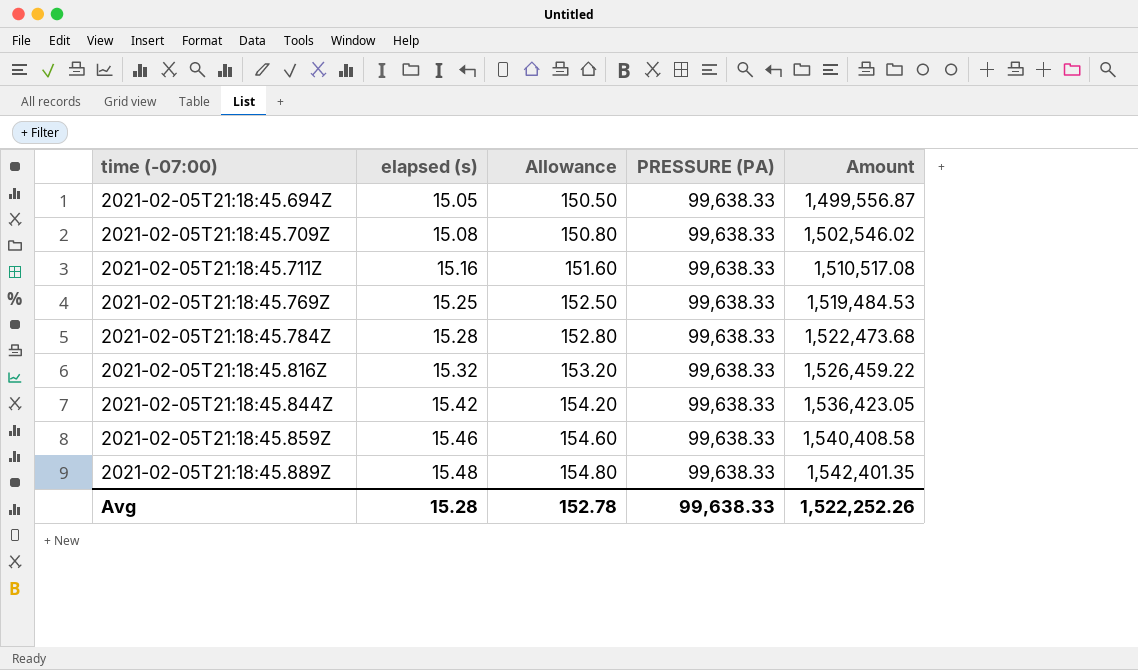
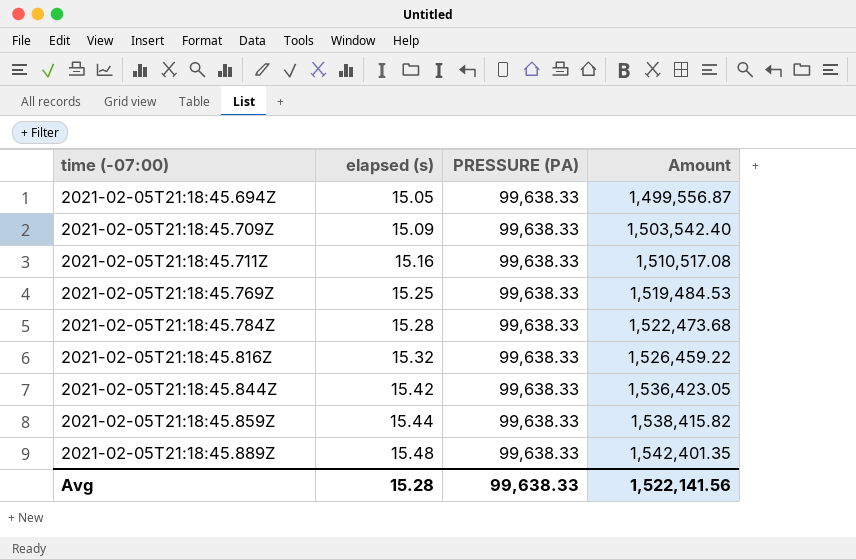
column Allowance | formula: [elapsed (s)] * 10 -> none
2021-02-05T21:18:45.709Z | elapsed (s): 15.08 -> 15.09
2021-02-05T21:18:45.709Z | Amount: 1,502,546.02 -> 1,503,542.40
2021-02-05T21:18:45.859Z | elapsed (s): 15.46 -> 15.44
2021-02-05T21:18:45.859Z | Amount: 1,540,408.58 -> 1,538,415.82
Avg | Amount: 1,522,252.26 -> 1,522,141.56

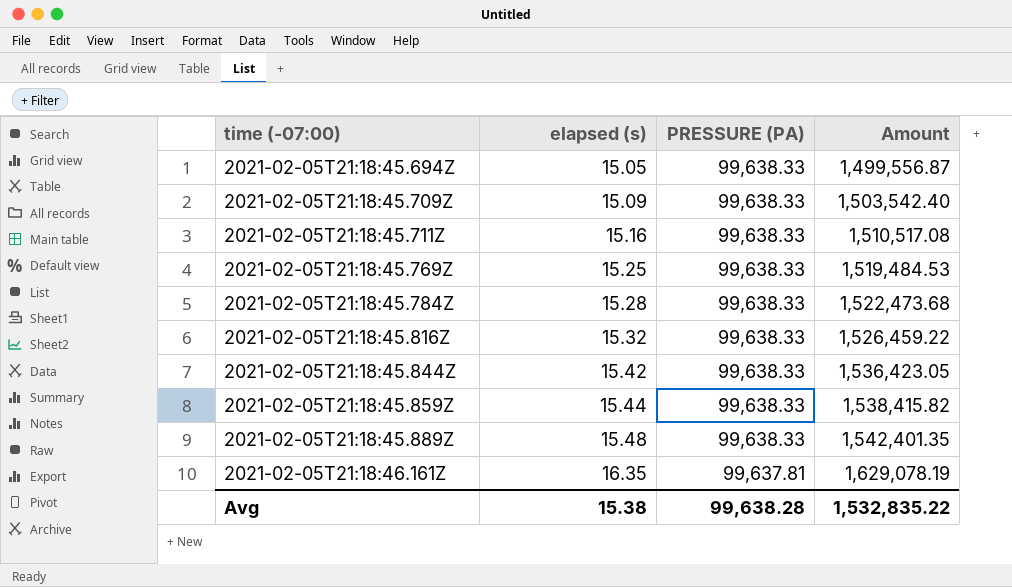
row 2021-02-05T21:18:46.161Z: none -> 16.35 | 99,637.81 | 1,629,078.19
Avg | elapsed (s): 15.28 -> 15.38
Avg | PRESSURE (PA): 99,638.33 -> 99,638.28
Avg | Amount: 1,522,141.56 -> 1,532,835.22

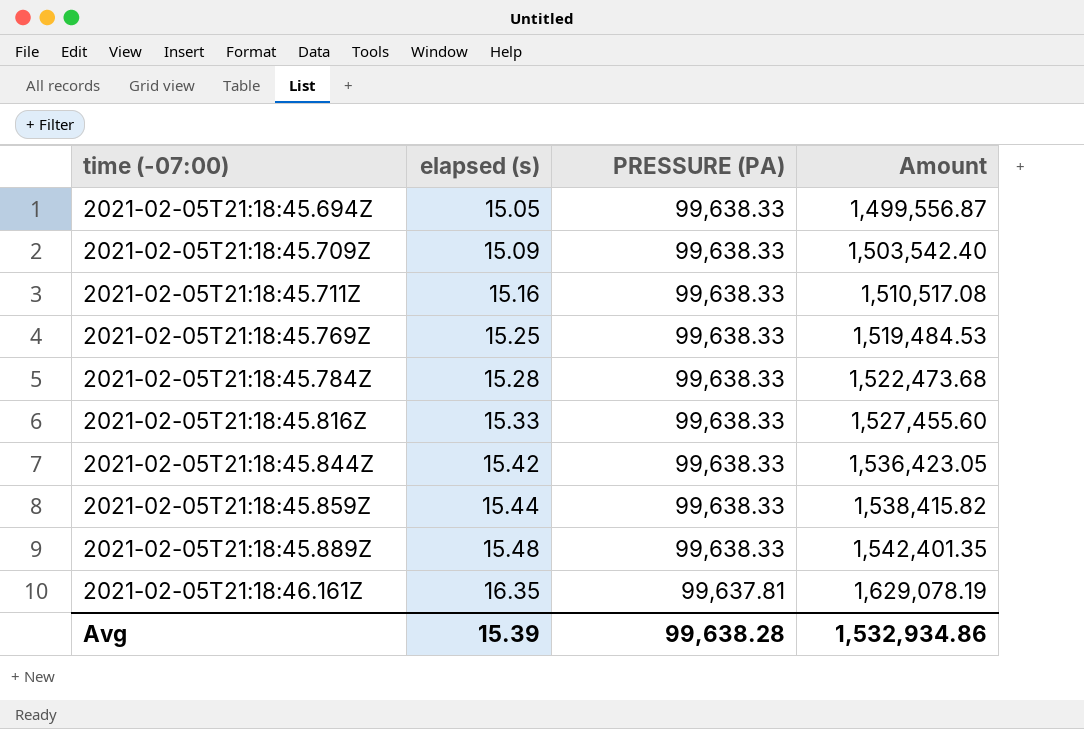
2021-02-05T21:18:45.816Z | elapsed (s): 15.32 -> 15.33
2021-02-05T21:18:45.816Z | Amount: 1,526,459.22 -> 1,527,455.60
Avg | elapsed (s): 15.38 -> 15.39
Avg | Amount: 1,532,835.22 -> 1,532,934.86

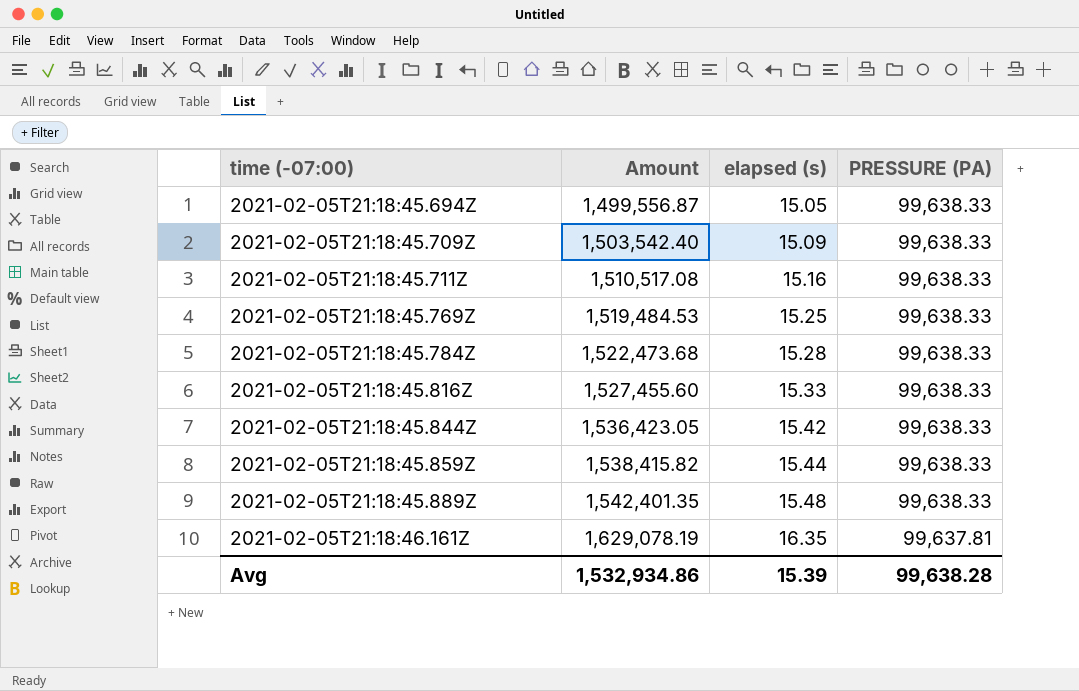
column Amount | position: 4 -> 2

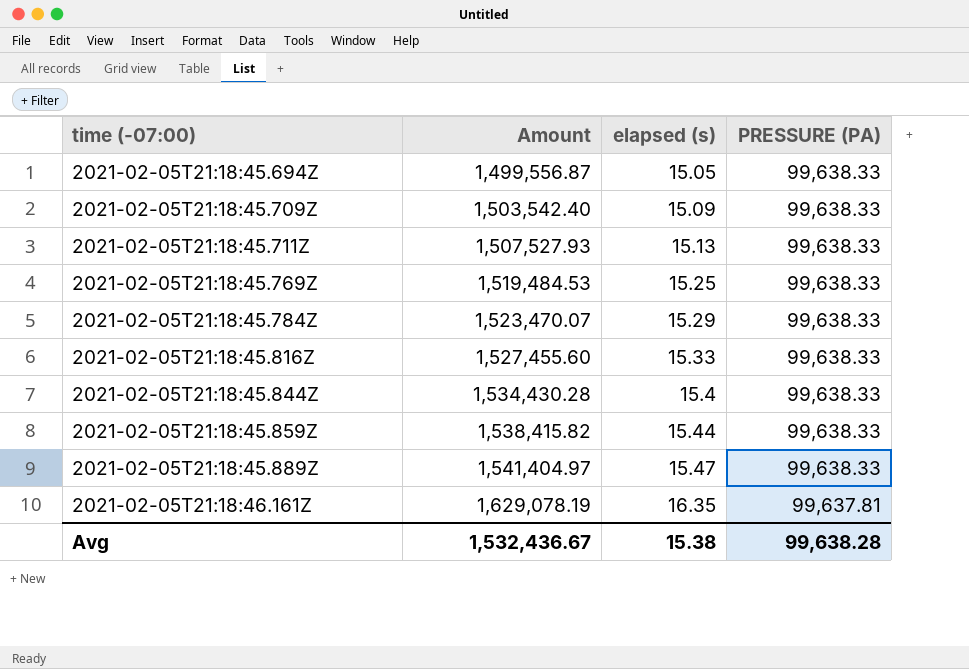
2021-02-05T21:18:45.711Z | Amount: 1,510,517.08 -> 1,507,527.93
2021-02-05T21:18:45.711Z | elapsed (s): 15.16 -> 15.13
2021-02-05T21:18:45.784Z | Amount: 1,522,473.68 -> 1,523,470.07
2021-02-05T21:18:45.784Z | elapsed (s): 15.28 -> 15.29
2021-02-05T21:18:45.844Z | Amount: 1,536,423.05 -> 1,534,430.28
2021-02-05T21:18:45.844Z | elapsed (s): 15.42 -> 15.4
2021-02-05T21:18:45.889Z | Amount: 1,542,401.35 -> 1,541,404.97
2021-02-05T21:18:45.889Z | elapsed (s): 15.48 -> 15.47
Avg | Amount: 1,532,934.86 -> 1,532,436.67
Avg | elapsed (s): 15.39 -> 15.38

